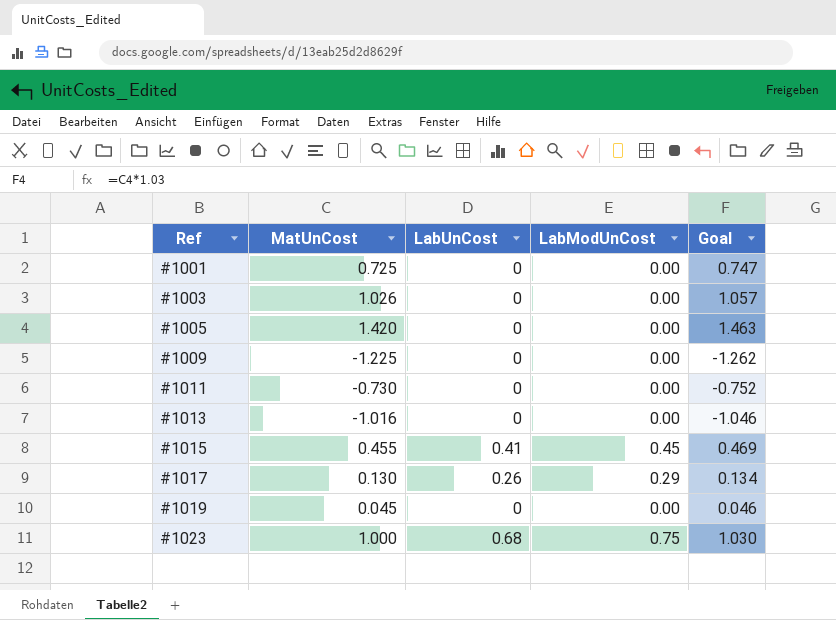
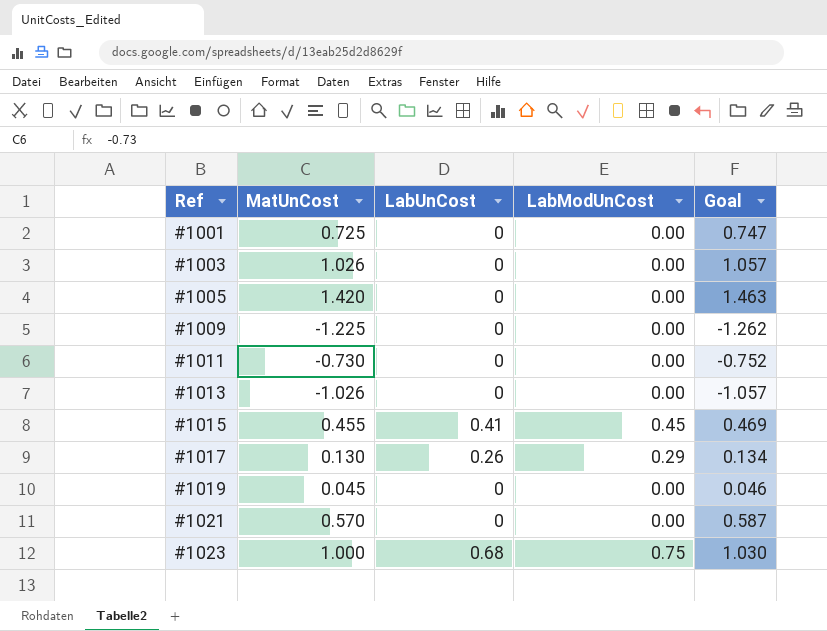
#1013 | MatUnCost: -1.016 -> -1.026
#1013 | Goal: -1.046 -> -1.057
row #1021: none -> 0.570 | 0 | 0.00 | 0.587

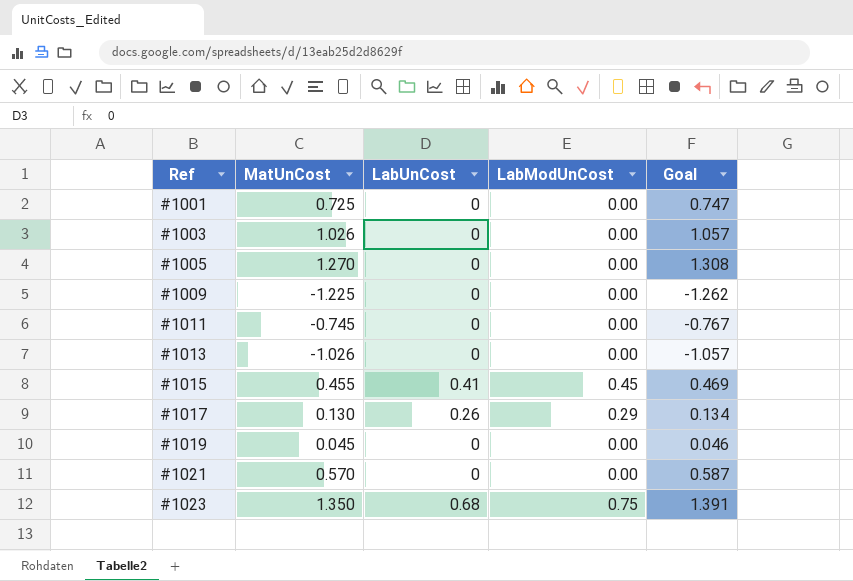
#1005 | MatUnCost: 1.420 -> 1.270
#1005 | Goal: 1.463 -> 1.308
#1011 | MatUnCost: -0.730 -> -0.745
#1011 | Goal: -0.752 -> -0.767
#1023 | MatUnCost: 1.000 -> 1.350
#1023 | Goal: 1.030 -> 1.391

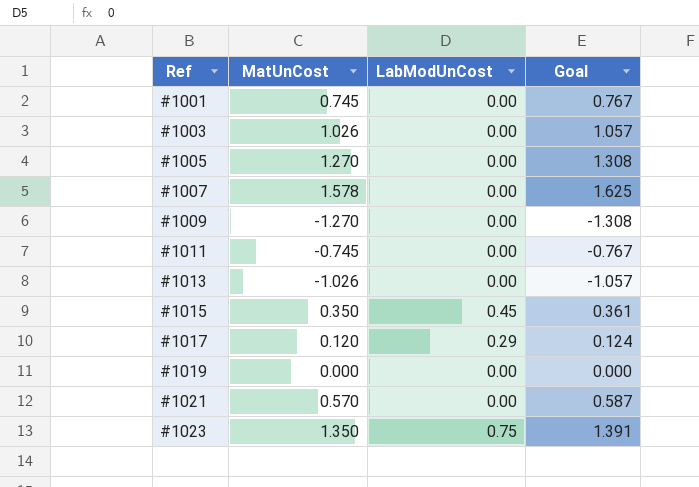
column LabUnCost | position: 3 -> none
#1001 | MatUnCost: 0.725 -> 0.745
#1001 | Goal: 0.747 -> 0.767
row #1007: none -> 1.578 | 0.00 | 1.625
#1009 | MatUnCost: -1.225 -> -1.270
#1009 | Goal: -1.262 -> -1.308
#1015 | MatUnCost: 0.455 -> 0.350
#1015 | Goal: 0.469 -> 0.361
#1017 | MatUnCost: 0.130 -> 0.120
#1017 | Goal: 0.134 -> 0.124
#1019 | MatUnCost: 0.045 -> 0.000
#1019 | Goal: 0.046 -> 0.000

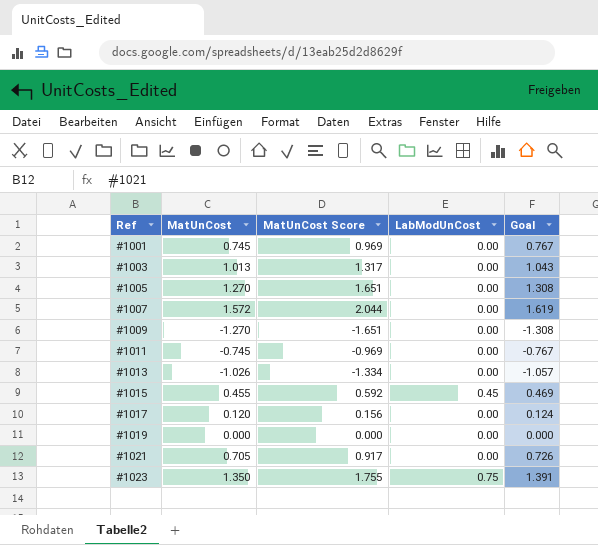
column MatUnCost Score | formula: none -> [MatUnCost] * 1.3
#1003 | MatUnCost: 1.026 -> 1.013
#1003 | Goal: 1.057 -> 1.043
#1007 | MatUnCost: 1.578 -> 1.572
#1007 | Goal: 1.625 -> 1.619
#1015 | MatUnCost: 0.350 -> 0.455
#1015 | Goal: 0.361 -> 0.469
#1017 | LabModUnCost: 0.29 -> 0.00
#1021 | MatUnCost: 0.570 -> 0.705
#1021 | Goal: 0.587 -> 0.726

